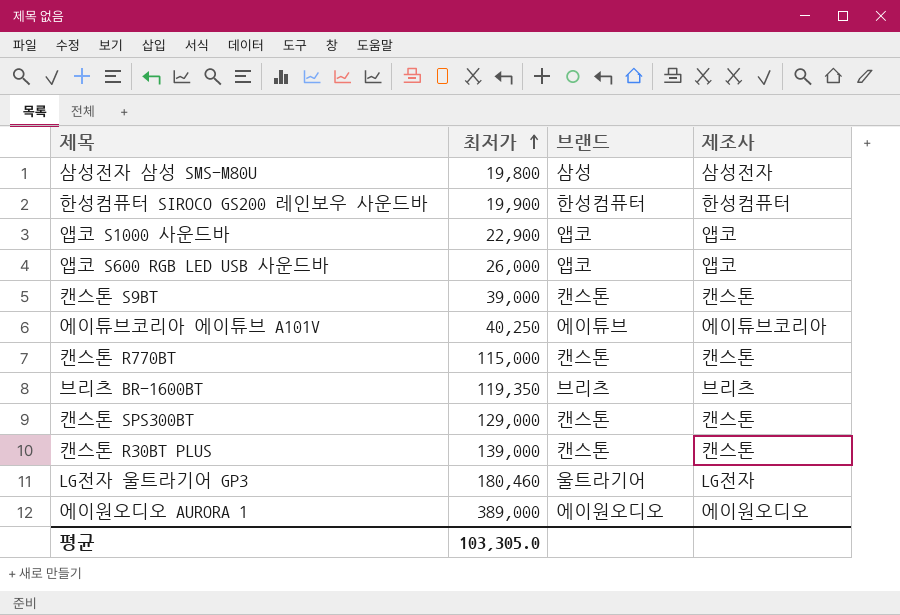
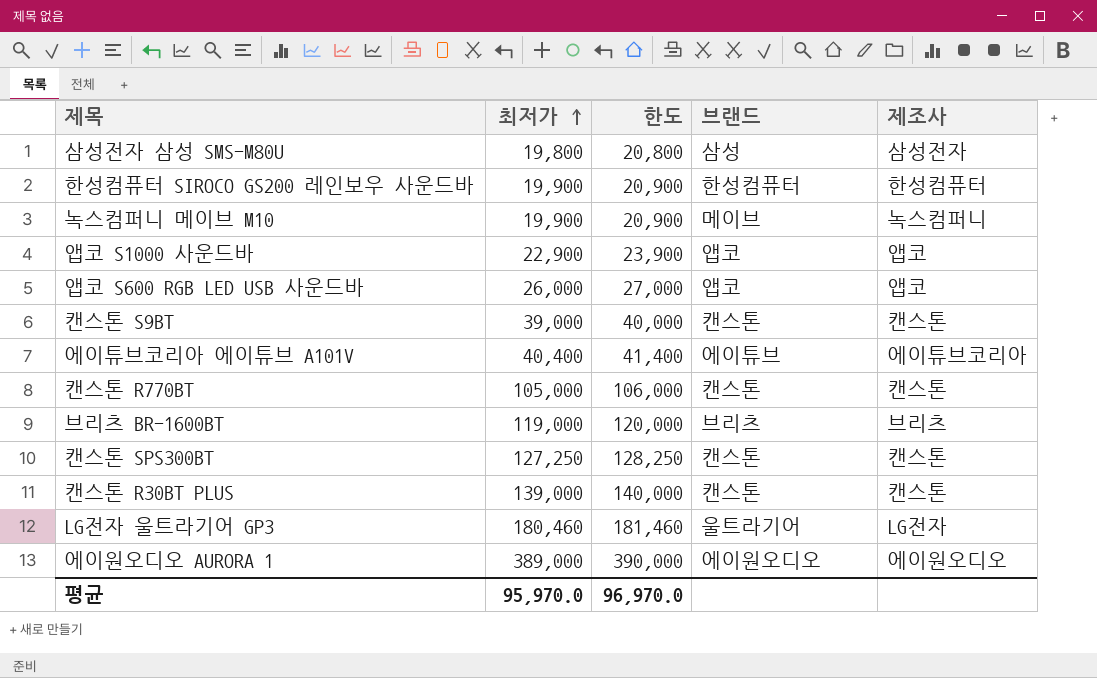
column 한도 | formula: none -> [최저가] + 1000
row 녹스컴퍼니 메이브 M10: none -> 19,900 | 20,900 | 메이브 | 녹스컴퍼니
에이튜브코리아 에이튜브 A101V | 최저가: 40,250 -> 40,400
캔스톤 R770BT | 최저가: 115,000 -> 105,000
브리츠 BR-1600BT | 최저가: 119,350 -> 119,000
캔스톤 SPS300BT | 최저가: 129,000 -> 127,250
평균 | 최저가: 103,305.0 -> 95,970.0

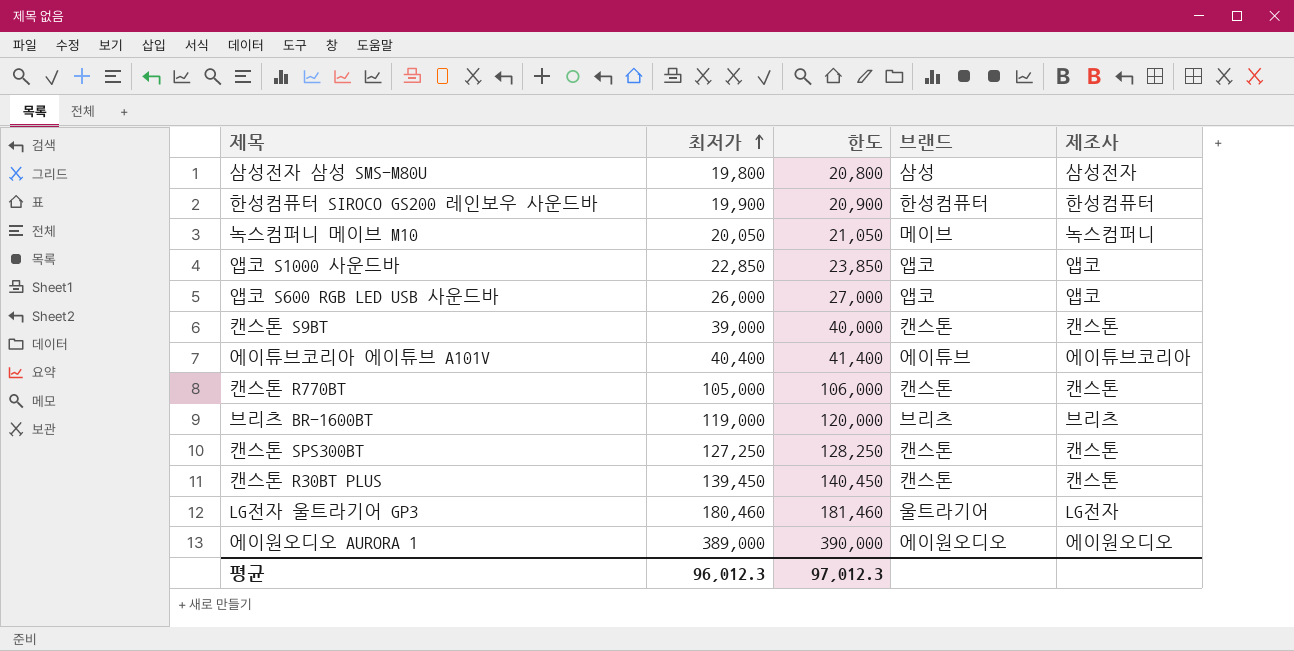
녹스컴퍼니 메이브 M10 | 최저가: 19,900 -> 20,050
녹스컴퍼니 메이브 M10 | 한도: 20,900 -> 21,050
앱코 S1000 사운드바 | 최저가: 22,900 -> 22,850
앱코 S1000 사운드바 | 한도: 23,900 -> 23,850
캔스톤 R30BT PLUS | 최저가: 139,000 -> 139,450
캔스톤 R30BT PLUS | 한도: 140,000 -> 140,450
평균 | 최저가: 95,970.0 -> 96,012.3
평균 | 한도: 96,970.0 -> 97,012.3

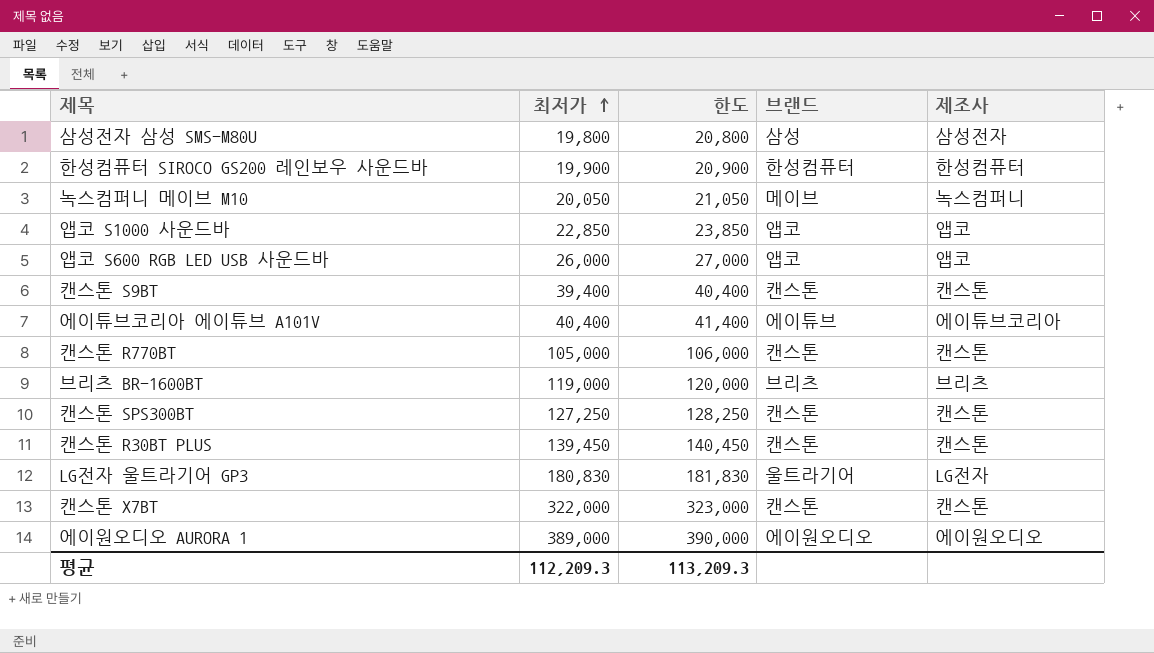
캔스톤 S9BT | 최저가: 39,000 -> 39,400
캔스톤 S9BT | 한도: 40,000 -> 40,400
LG전자 울트라기어 GP3 | 최저가: 180,460 -> 180,830
LG전자 울트라기어 GP3 | 한도: 181,460 -> 181,830
row 캔스톤 X7BT: none -> 322,000 | 323,000 | 캔스톤 | 캔스톤
평균 | 최저가: 96,012.3 -> 112,209.3
평균 | 한도: 97,012.3 -> 113,209.3

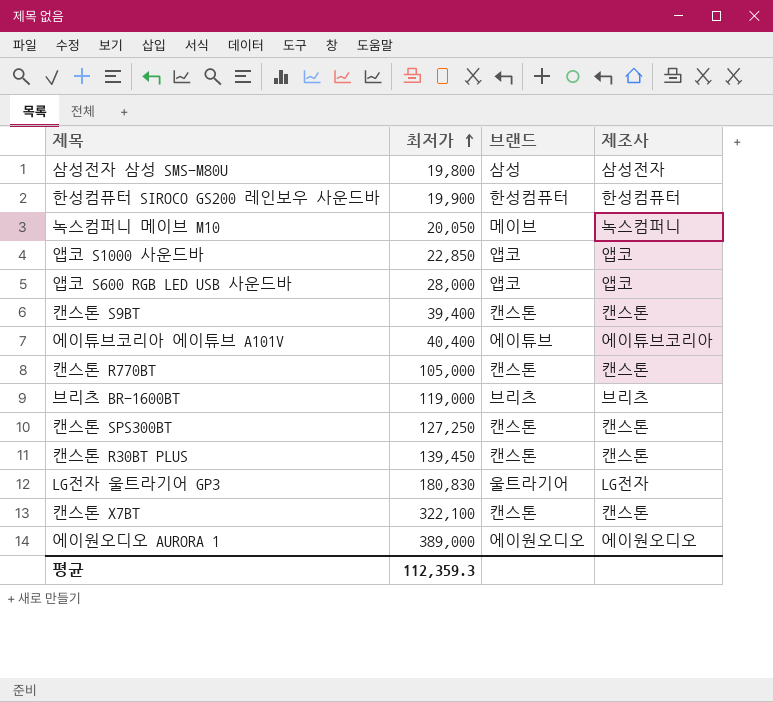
column 한도 | formula: [최저가] + 1000 -> none
앱코 S600 RGB LED USB 사운드바 | 최저가: 26,000 -> 28,000
캔스톤 X7BT | 최저가: 322,000 -> 322,100
평균 | 최저가: 112,209.3 -> 112,359.3

